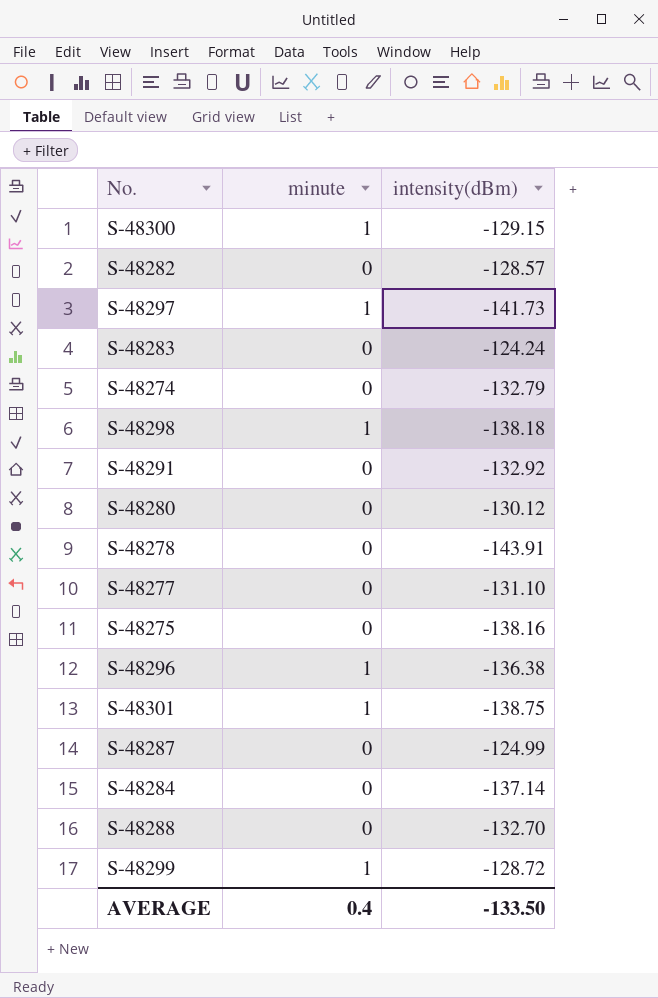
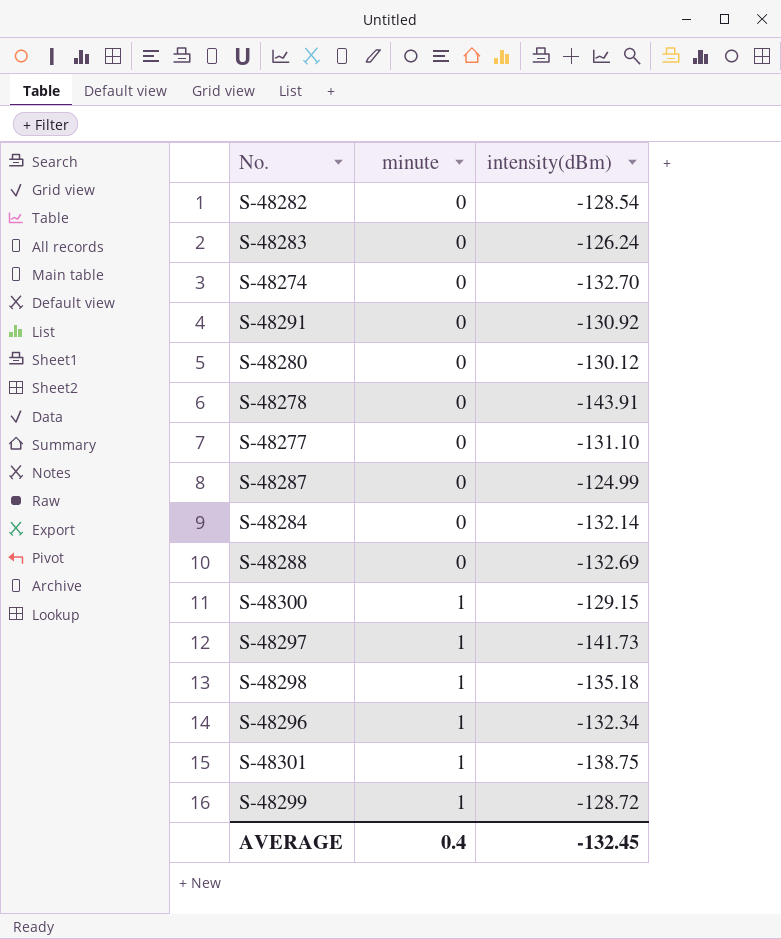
row order: none -> minute ascending
row S-48275: 0 | -138.16 -> none
S-48282 | intensity(dBm): -128.57 -> -128.54
S-48283 | intensity(dBm): -124.24 -> -126.24
S-48274 | intensity(dBm): -132.79 -> -132.70
S-48291 | intensity(dBm): -132.92 -> -130.92
S-48284 | intensity(dBm): -137.14 -> -132.14
S-48288 | intensity(dBm): -132.70 -> -132.69
S-48298 | intensity(dBm): -138.18 -> -135.18
S-48296 | intensity(dBm): -136.38 -> -132.34
AVERAGE | intensity(dBm): -133.50 -> -132.45

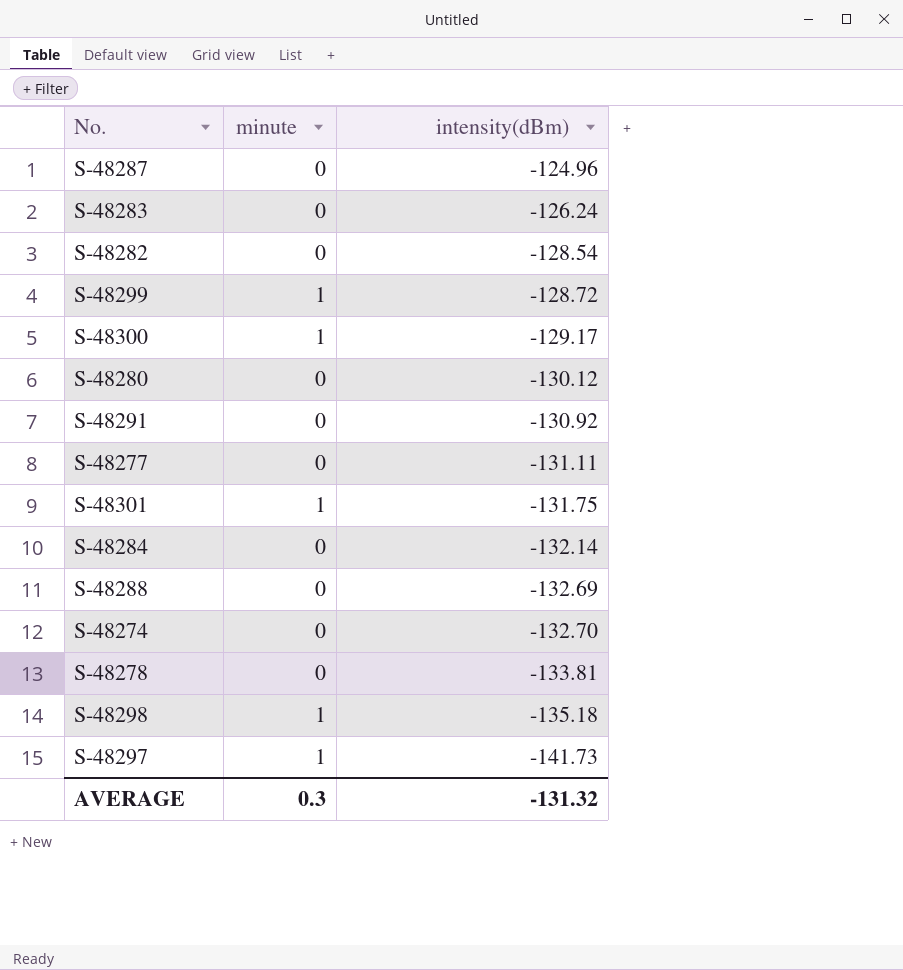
row order: minute ascending -> intensity(dBm) descending
row S-48296: 1 | -132.34 -> none
S-48287 | intensity(dBm): -124.99 -> -124.96
S-48300 | intensity(dBm): -129.15 -> -129.17
S-48277 | intensity(dBm): -131.10 -> -131.11
S-48301 | intensity(dBm): -138.75 -> -131.75
S-48278 | intensity(dBm): -143.91 -> -133.81
AVERAGE | minute: 0.4 -> 0.3
AVERAGE | intensity(dBm): -132.45 -> -131.32

